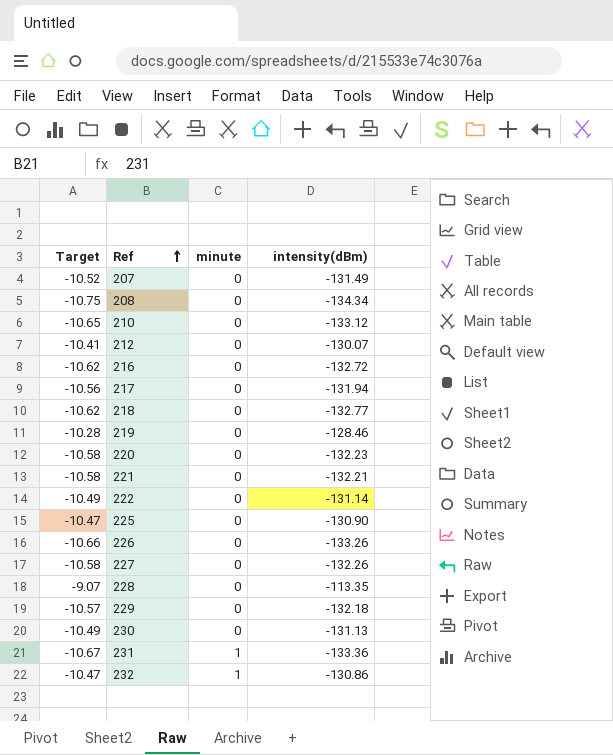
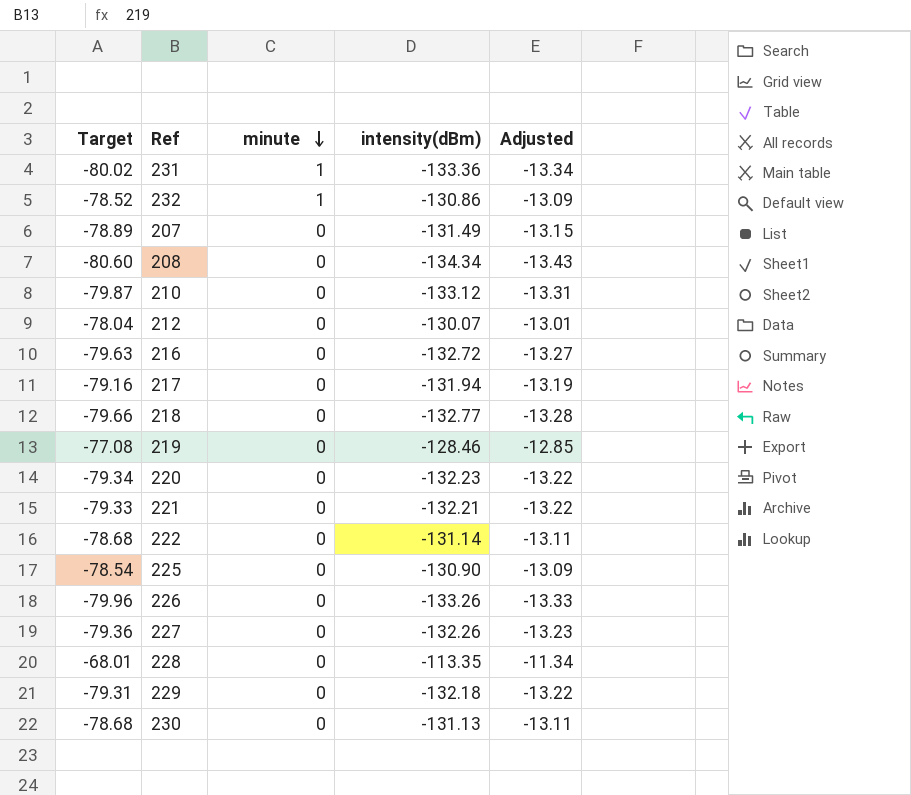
row order: Ref ascending -> minute descending
column Target | formula: [intensity(dBm)] * 0.08 -> [intensity(dBm)] * 0.6
column Adjusted | formula: none -> [intensity(dBm)] * 0.1

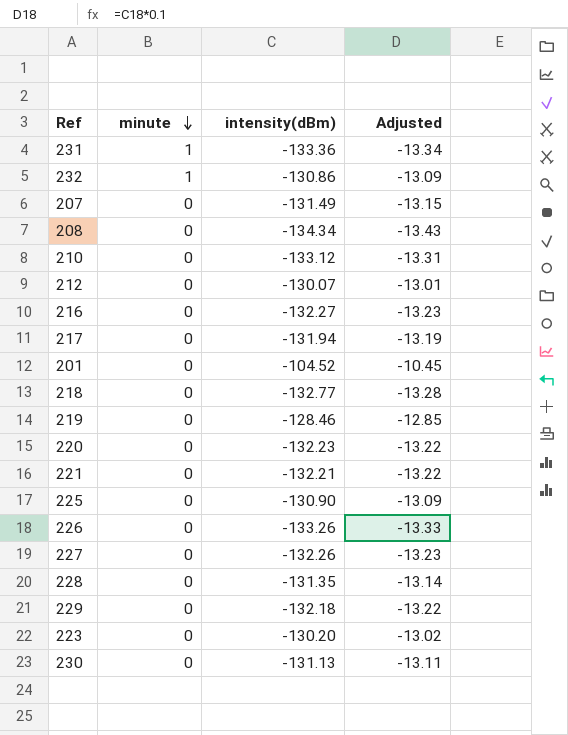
column Target | formula: [intensity(dBm)] * 0.6 -> none
row 222: -78.68 | 0 | -131.14 | -13.11 -> none
216 | intensity(dBm): -132.72 -> -132.27
216 | Adjusted: -13.27 -> -13.23
row 201: none -> 0 | -104.52 | -10.45
228 | intensity(dBm): -113.35 -> -131.35
228 | Adjusted: -11.34 -> -13.14
row 223: none -> 0 | -130.20 | -13.02

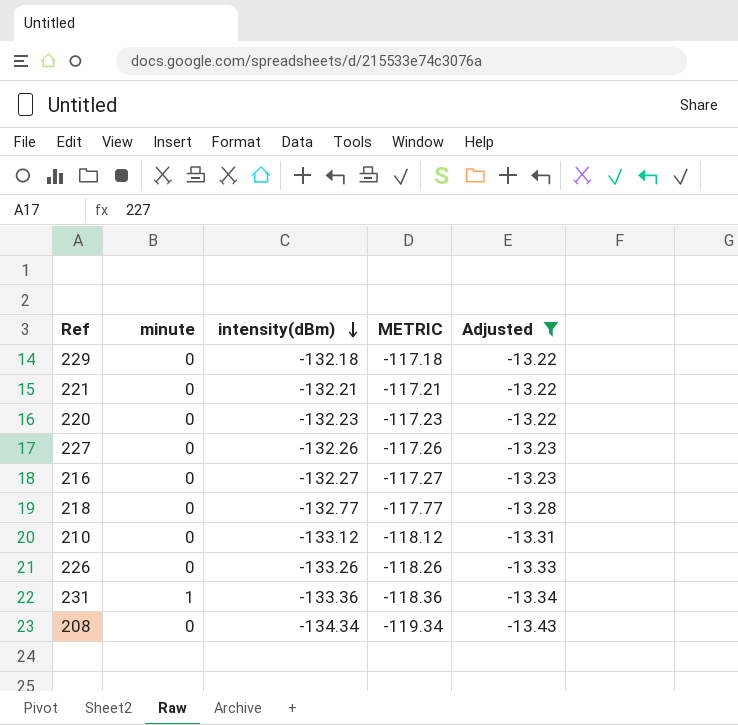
filter: none -> Adjusted <= -13.22
row order: minute descending -> intensity(dBm) descending
column METRIC | formula: none -> [intensity(dBm)] + 15

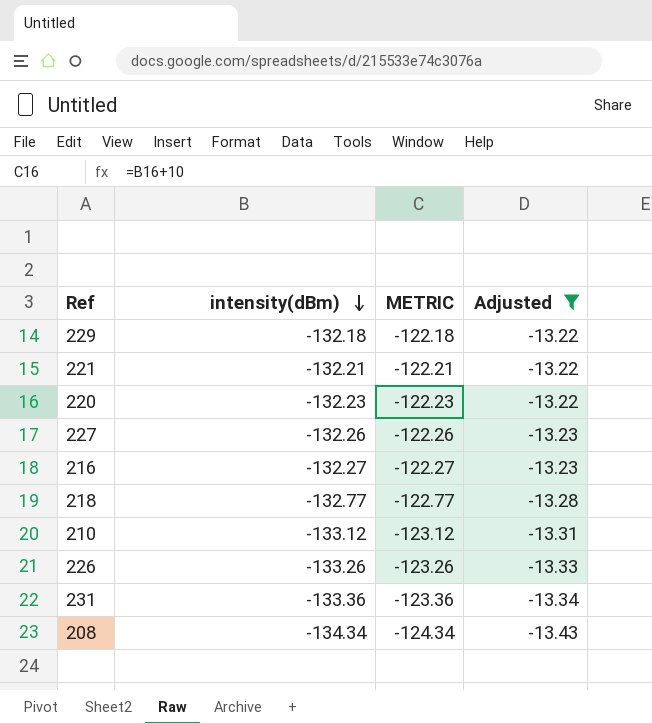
column minute | position: 2 -> none
column METRIC | formula: [intensity(dBm)] + 15 -> [intensity(dBm)] + 10

